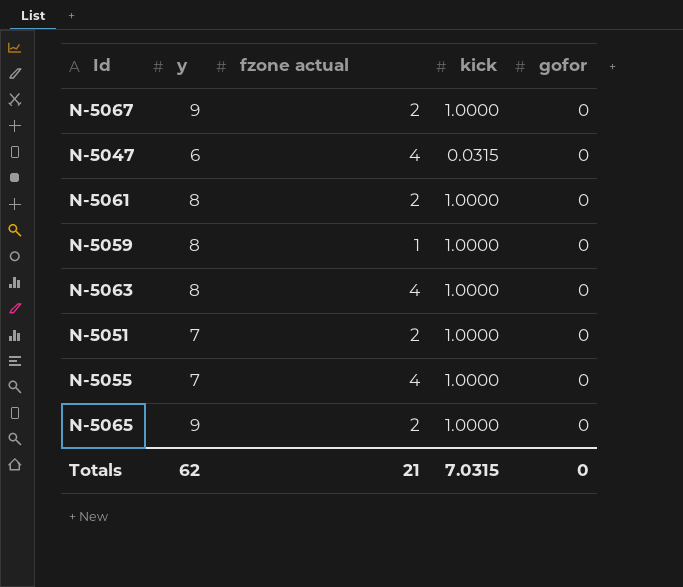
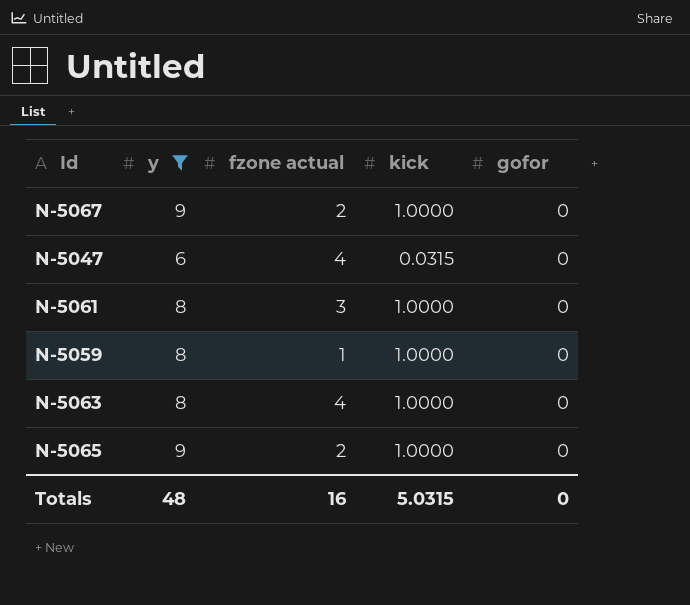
filter: none -> y != 7
N-5061 | fzone actual: 2 -> 3
Totals | y: 62 -> 48
Totals | fzone actual: 21 -> 16
Totals | kick: 7.0315 -> 5.0315

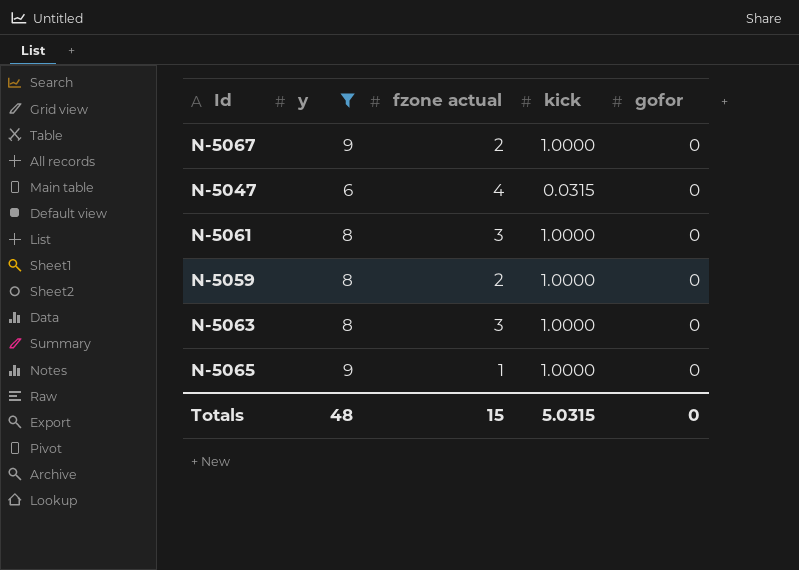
N-5059 | fzone actual: 1 -> 2
N-5063 | fzone actual: 4 -> 3
N-5065 | fzone actual: 2 -> 1
Totals | fzone actual: 16 -> 15

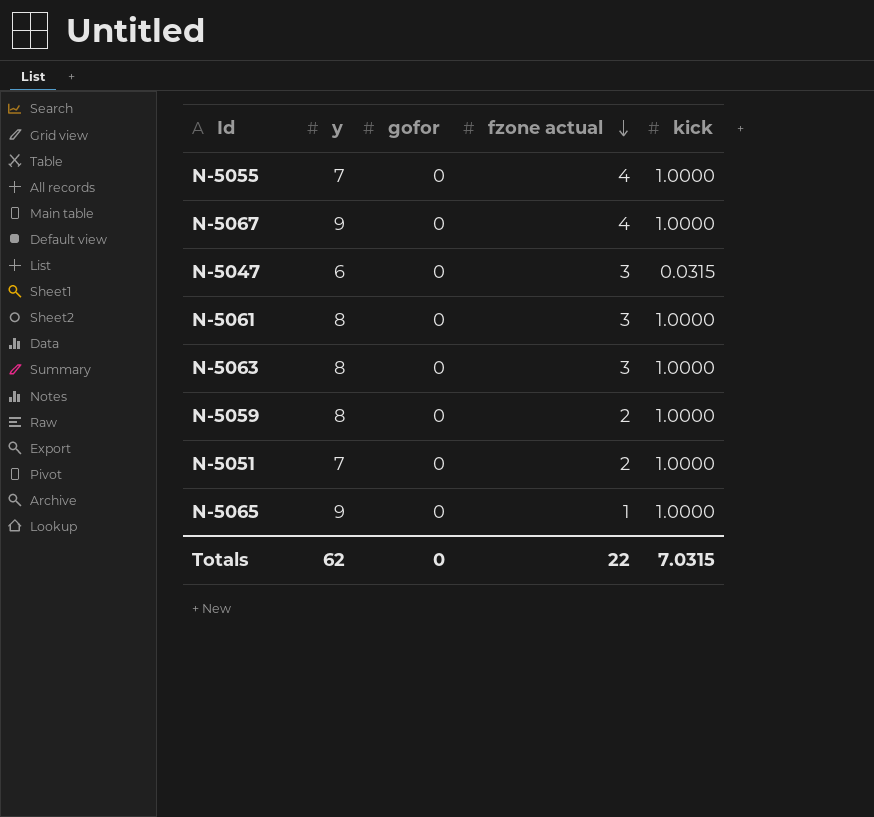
filter: y != 7 -> none
row order: none -> fzone actual descending
column gofor | position: 5 -> 3
N-5067 | fzone actual: 2 -> 4
N-5047 | fzone actual: 4 -> 3
Totals | y: 48 -> 62
Totals | fzone actual: 15 -> 22
Totals | kick: 5.0315 -> 7.0315

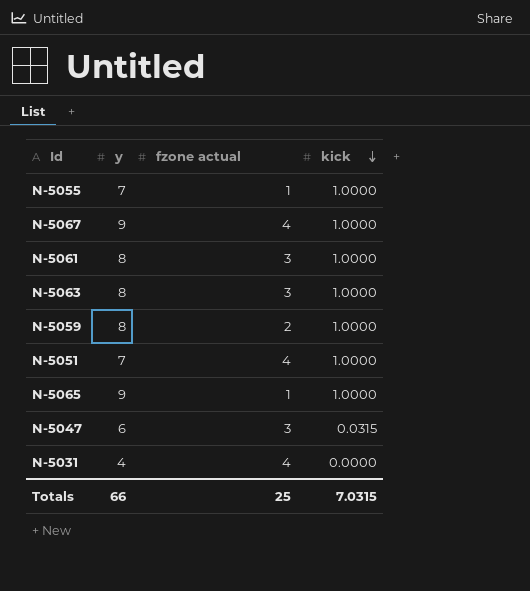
row order: fzone actual descending -> kick descending
column gofor | position: 3 -> none
N-5055 | fzone actual: 4 -> 1
N-5051 | fzone actual: 2 -> 4
row N-5031: none -> 4 | 4 | 0.0000
Totals | y: 62 -> 66
Totals | fzone actual: 22 -> 25

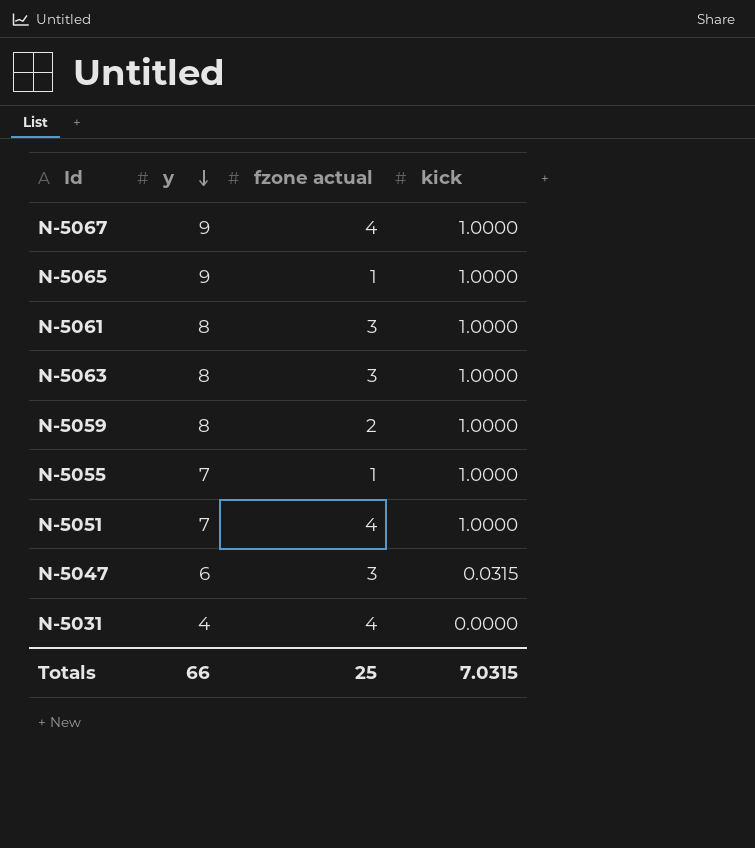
row order: kick descending -> y descending

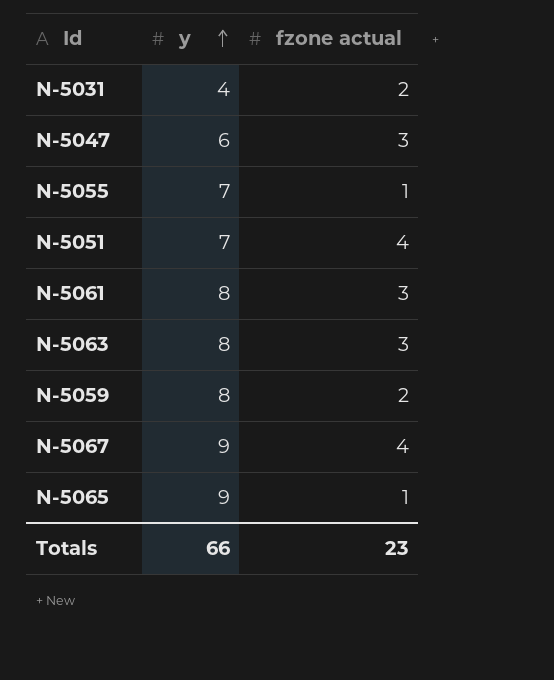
row order: y descending -> y ascending
column kick | position: 4 -> none
N-5031 | fzone actual: 4 -> 2
Totals | fzone actual: 25 -> 23

